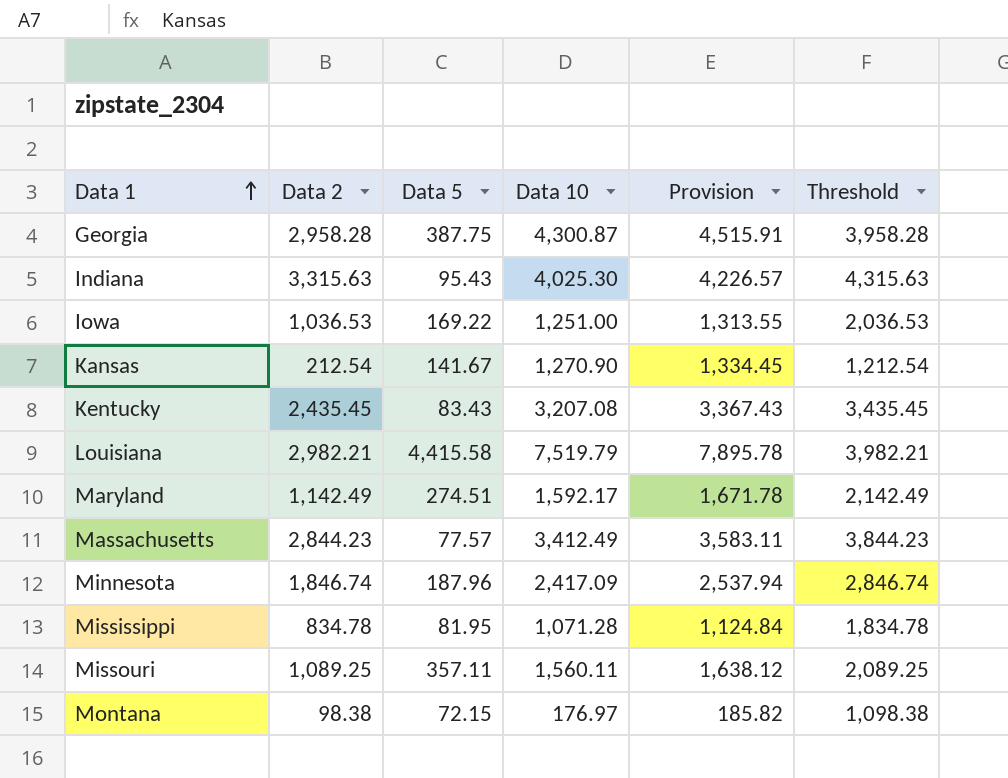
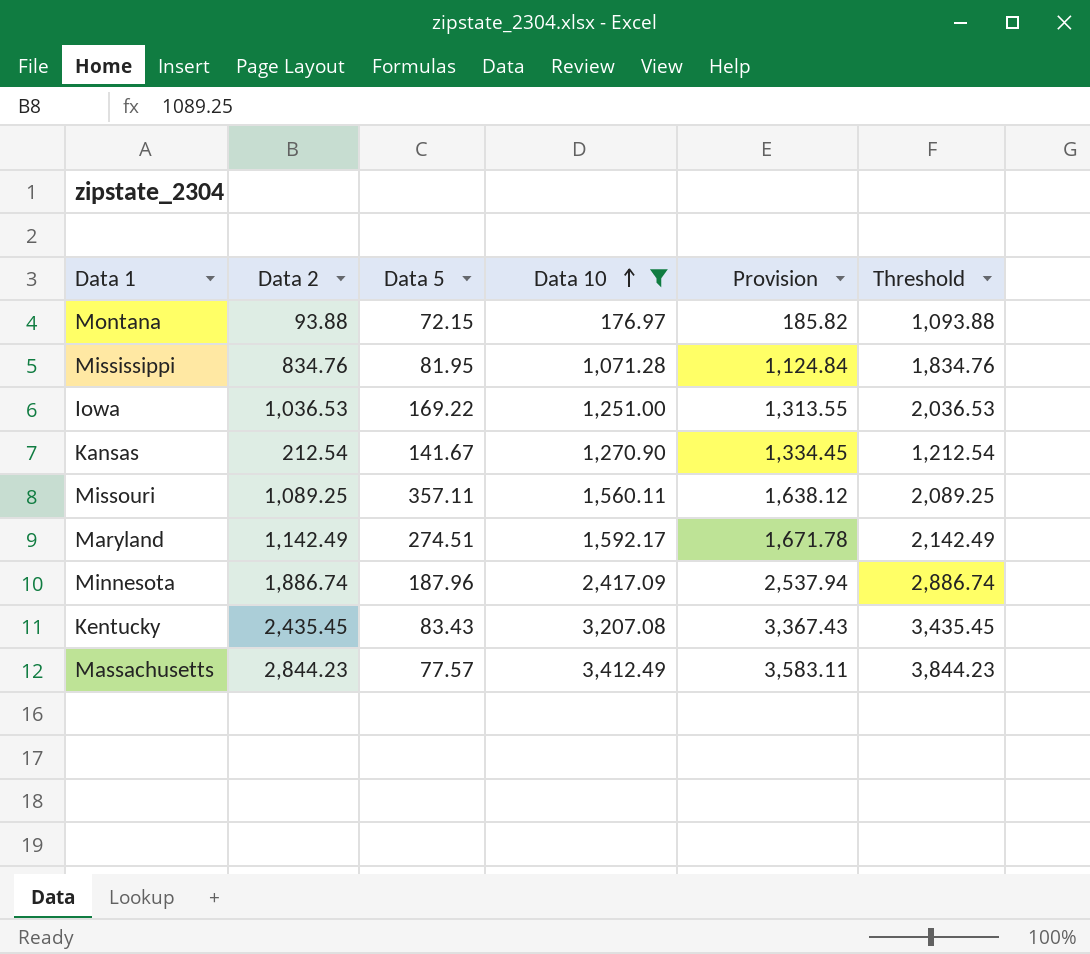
filter: none -> Data 10 <= 3,412.49
row order: Data 1 ascending -> Data 10 ascending
Montana | Data 2: 98.38 -> 93.88
Montana | Threshold: 1,098.38 -> 1,093.88
Mississippi | Data 2: 834.78 -> 834.76
Mississippi | Threshold: 1,834.78 -> 1,834.76
Minnesota | Data 2: 1,846.74 -> 1,886.74
Minnesota | Threshold: 2,846.74 -> 2,886.74

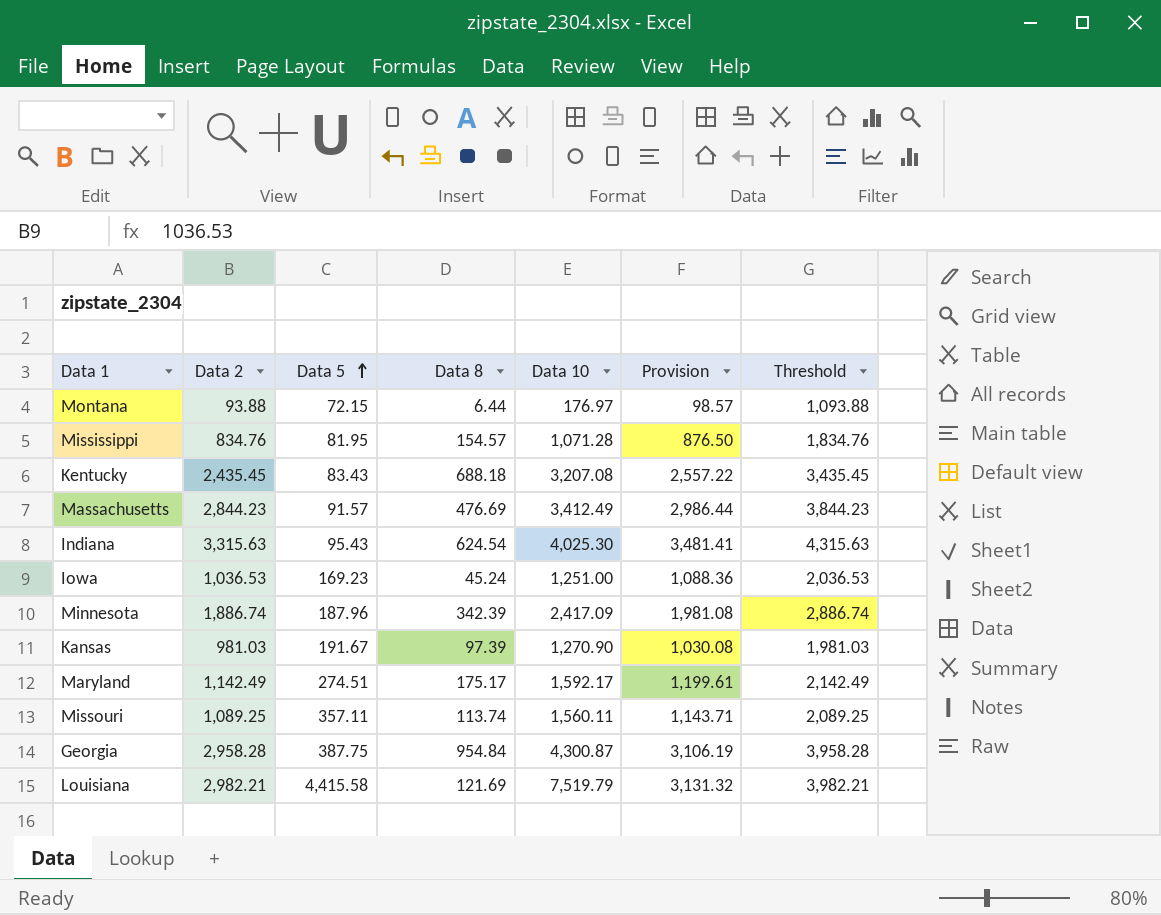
filter: Data 10 <= 3,412.49 -> none
row order: Data 10 ascending -> Data 5 ascending
column Data 8 | position: none -> 4
column Provision | formula: [Data 10] * 1.05 -> [Data 2] * 1.05
Massachusetts | Data 5: 77.57 -> 91.57
Iowa | Data 5: 169.22 -> 169.23
Kansas | Data 2: 212.54 -> 981.03
Kansas | Data 5: 141.67 -> 191.67
Kansas | Threshold: 1,212.54 -> 1,981.03

